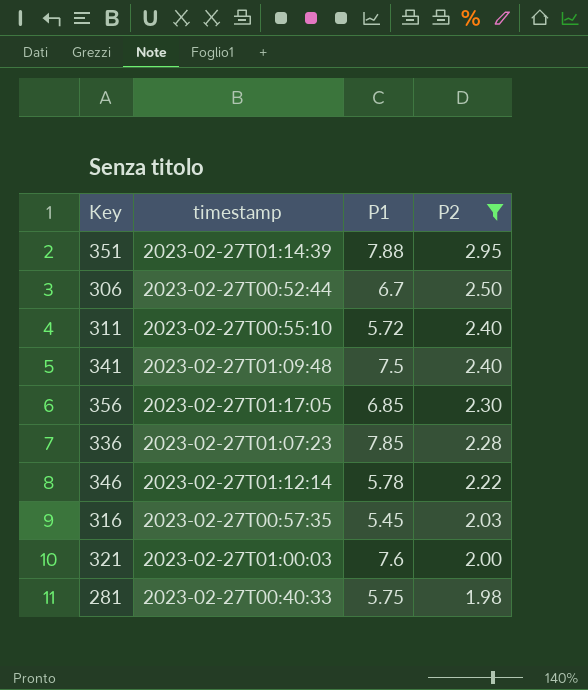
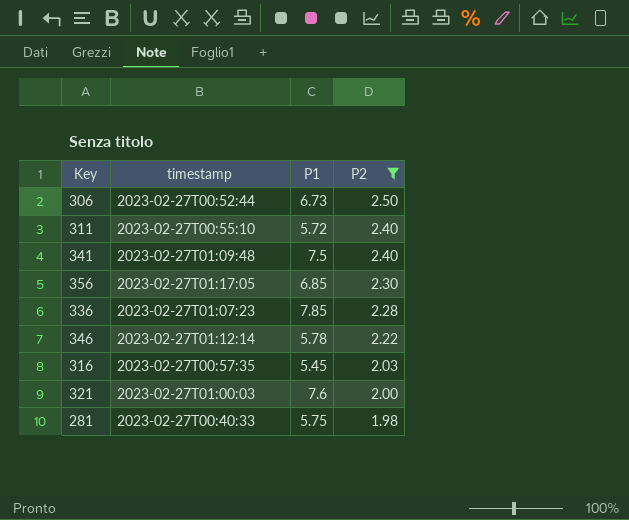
row 351: 2023-02-27T01:14:39 | 7.88 | 2.95 -> none
306 | P1: 6.7 -> 6.73

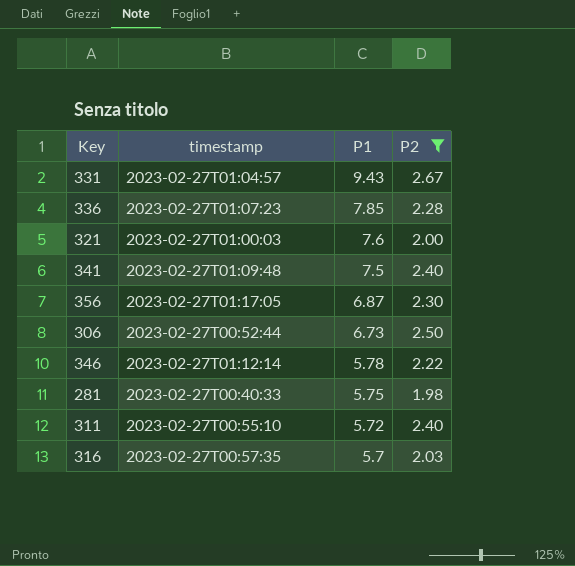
row order: P2 descending -> P1 descending
row 331: none -> 2023-02-27T01:04:57 | 9.43 | 2.67
356 | P1: 6.85 -> 6.87
316 | P1: 5.45 -> 5.7

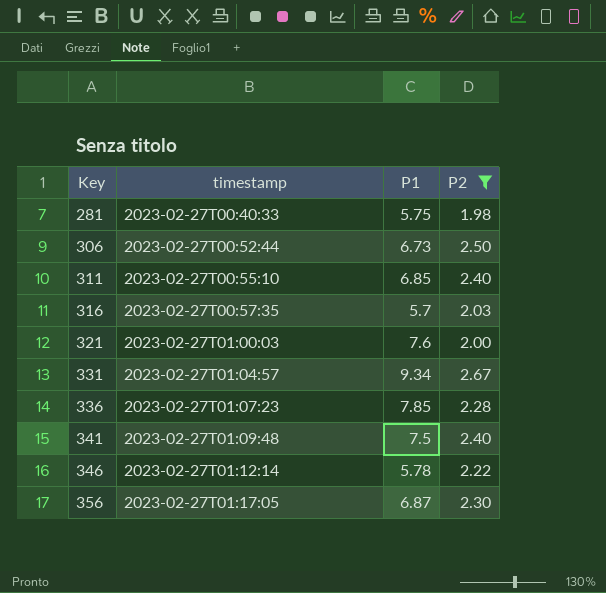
row order: P1 descending -> Key ascending
311 | P1: 5.72 -> 6.85
331 | P1: 9.43 -> 9.34

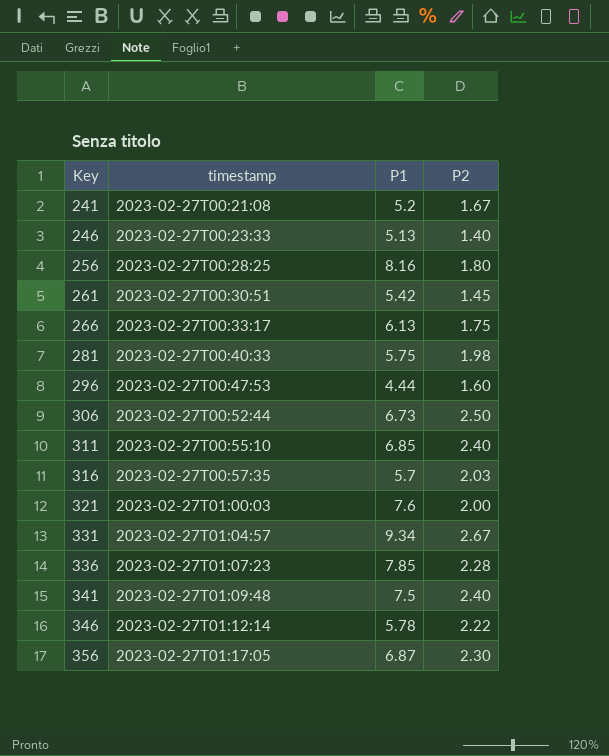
filter: P2 >= 1.98 -> none

